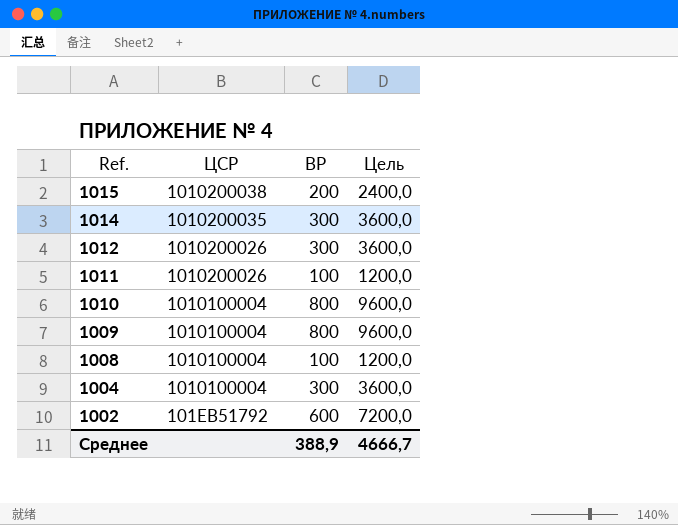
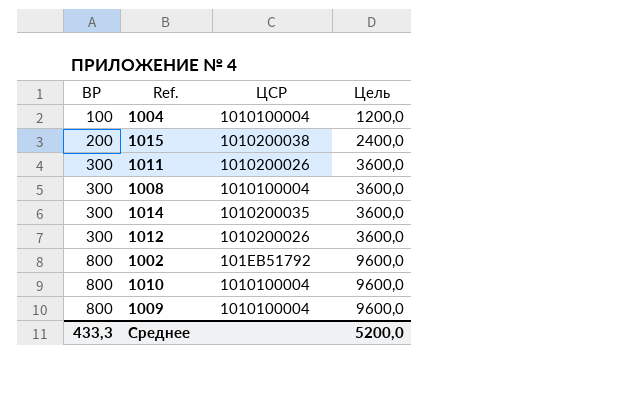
row order: Ref. descending -> ВР ascending
column ВР | position: 3 -> 1
1004 | ВР: 300 -> 100
1004 | Цель: 3600,0 -> 1200,0
1011 | ВР: 100 -> 300
1011 | Цель: 1200,0 -> 3600,0
1008 | ВР: 100 -> 300
1008 | Цель: 1200,0 -> 3600,0
1002 | ВР: 600 -> 800
1002 | Цель: 7200,0 -> 9600,0
Среднее | ВР: 388,9 -> 433,3
Среднее | Цель: 4666,7 -> 5200,0

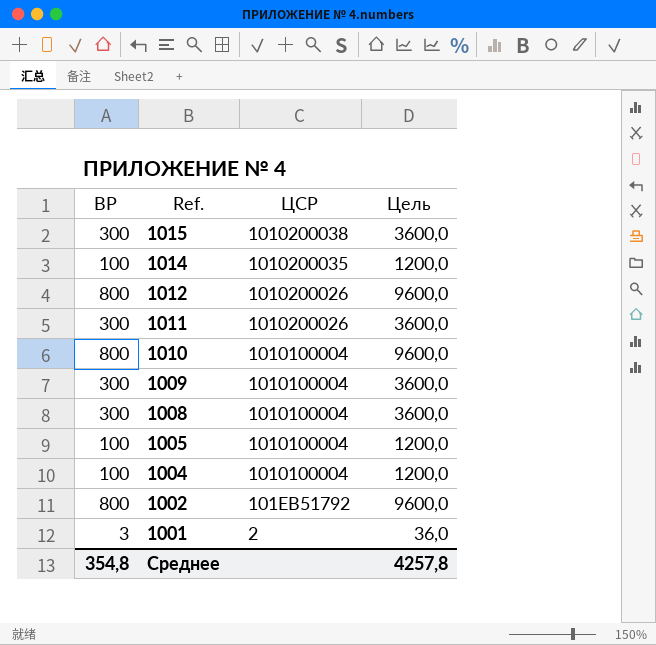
row order: ВР ascending -> Ref. descending
1015 | ВР: 200 -> 300
1015 | Цель: 2400,0 -> 3600,0
1014 | ВР: 300 -> 100
1014 | Цель: 3600,0 -> 1200,0
1012 | ВР: 300 -> 800
1012 | Цель: 3600,0 -> 9600,0
1009 | ВР: 800 -> 300
1009 | Цель: 9600,0 -> 3600,0
row 1005: none -> 100 | 1010100004 | 1200,0
row 1001: none -> 3 | 2 | 36,0
Среднее | ВР: 433,3 -> 354,8
Среднее | Цель: 5200,0 -> 4257,8

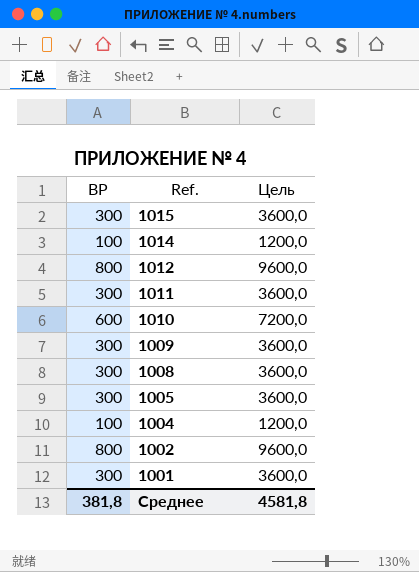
column ЦСР | position: 3 -> none
1010 | ВР: 800 -> 600
1010 | Цель: 9600,0 -> 7200,0
1005 | ВР: 100 -> 300
1005 | Цель: 1200,0 -> 3600,0
1001 | ВР: 3 -> 300
1001 | Цель: 36,0 -> 3600,0
Среднее | ВР: 354,8 -> 381,8
Среднее | Цель: 4257,8 -> 4581,8

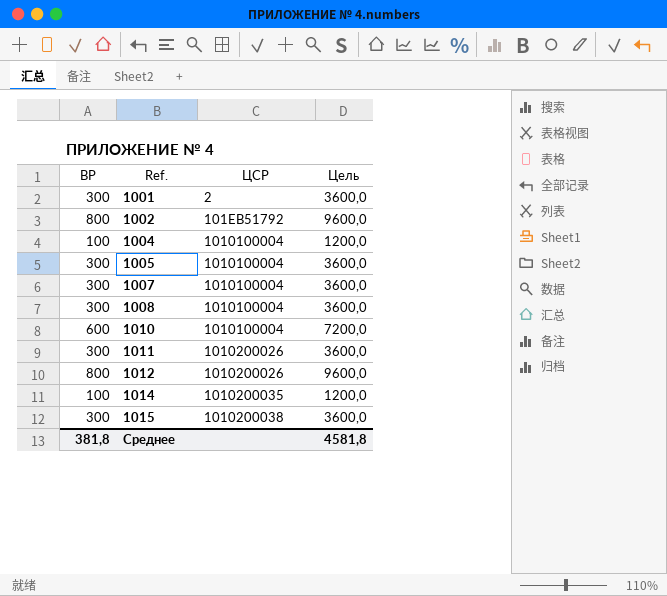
row order: Ref. descending -> Ref. ascending
column ЦСР | position: none -> 3
row 1009: 300 | 3600,0 -> none
row 1007: none -> 300 | 1010100004 | 3600,0

